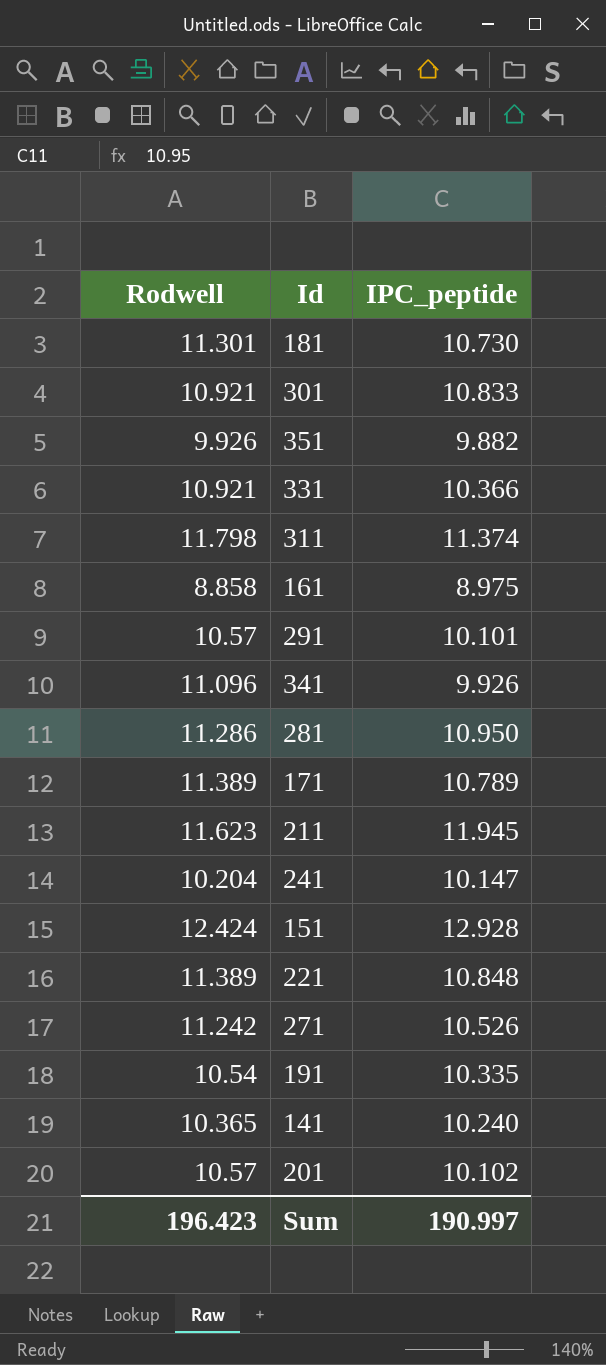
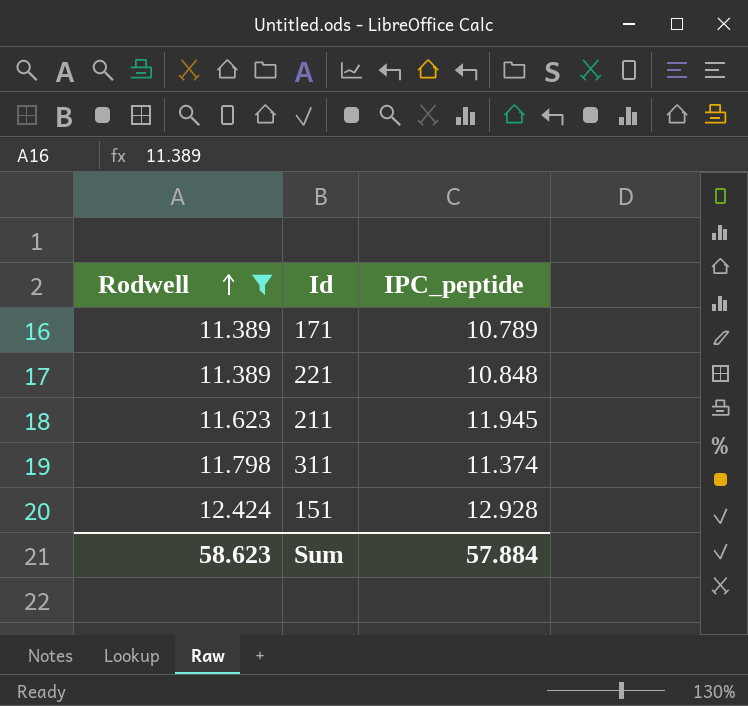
filter: none -> Rodwell >= 11.389
row order: none -> Rodwell ascending
Sum | Rodwell: 196.423 -> 58.623
Sum | IPC_peptide: 190.997 -> 57.884

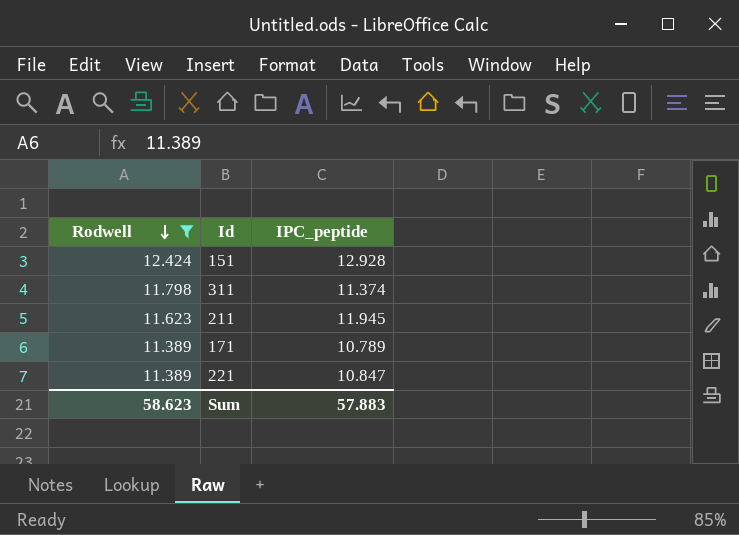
row order: Rodwell ascending -> Rodwell descending
221 | IPC_peptide: 10.848 -> 10.847
Sum | IPC_peptide: 57.884 -> 57.883

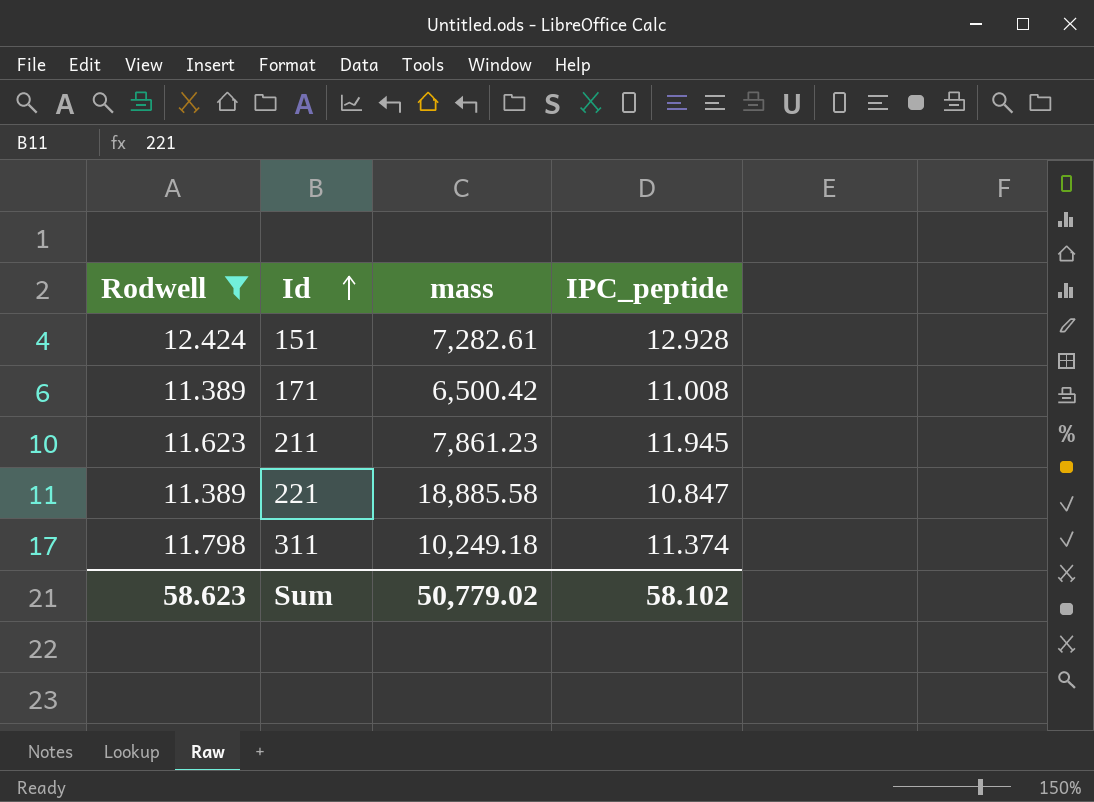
row order: Rodwell descending -> Id ascending
column mass | position: none -> 3
171 | IPC_peptide: 10.789 -> 11.008
Sum | IPC_peptide: 57.883 -> 58.102

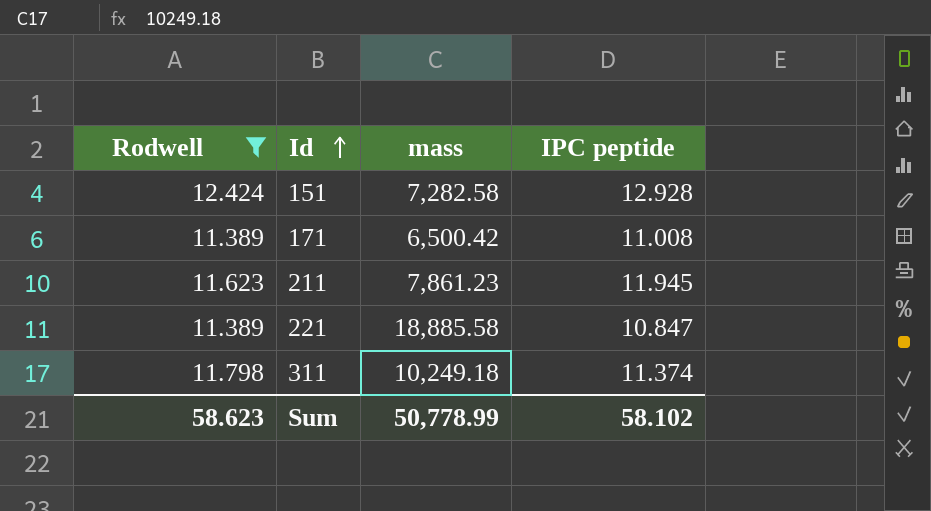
column name: IPC_peptide -> IPC peptide
151 | mass: 7,282.61 -> 7,282.58
Sum | mass: 50,779.02 -> 50,778.99

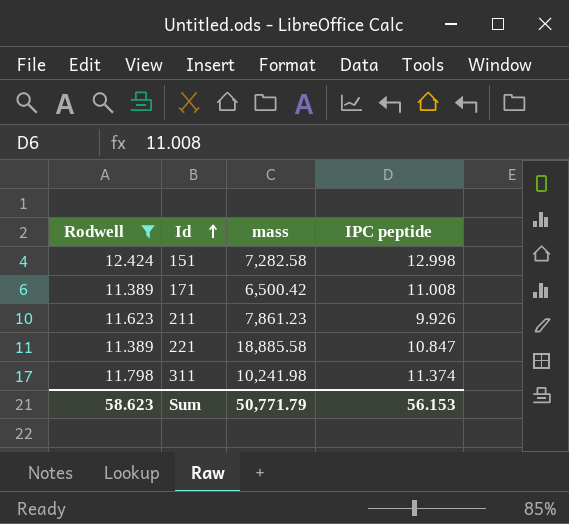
151 | IPC peptide: 12.928 -> 12.998
211 | IPC peptide: 11.945 -> 9.926
311 | mass: 10,249.18 -> 10,241.98
Sum | mass: 50,778.99 -> 50,771.79
Sum | IPC peptide: 58.102 -> 56.153

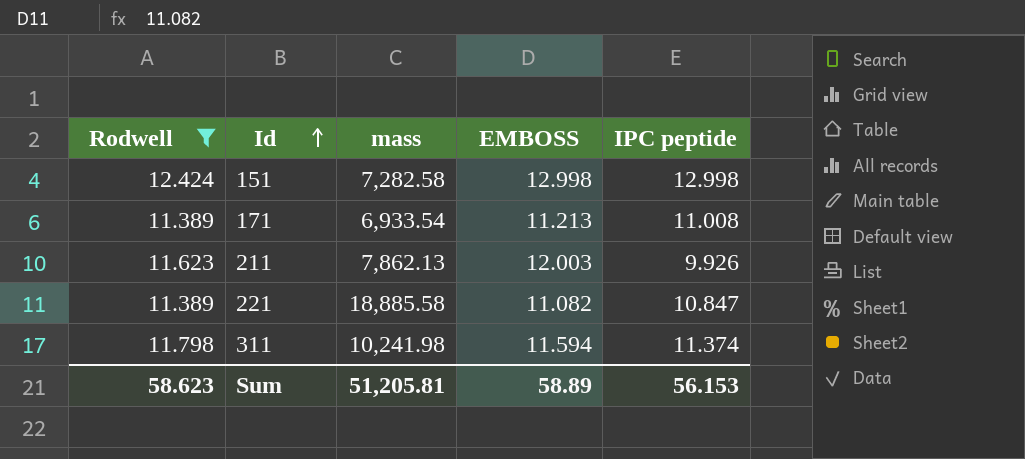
column EMBOSS | position: none -> 4
171 | mass: 6,500.42 -> 6,933.54
211 | mass: 7,861.23 -> 7,862.13
Sum | mass: 50,771.79 -> 51,205.81

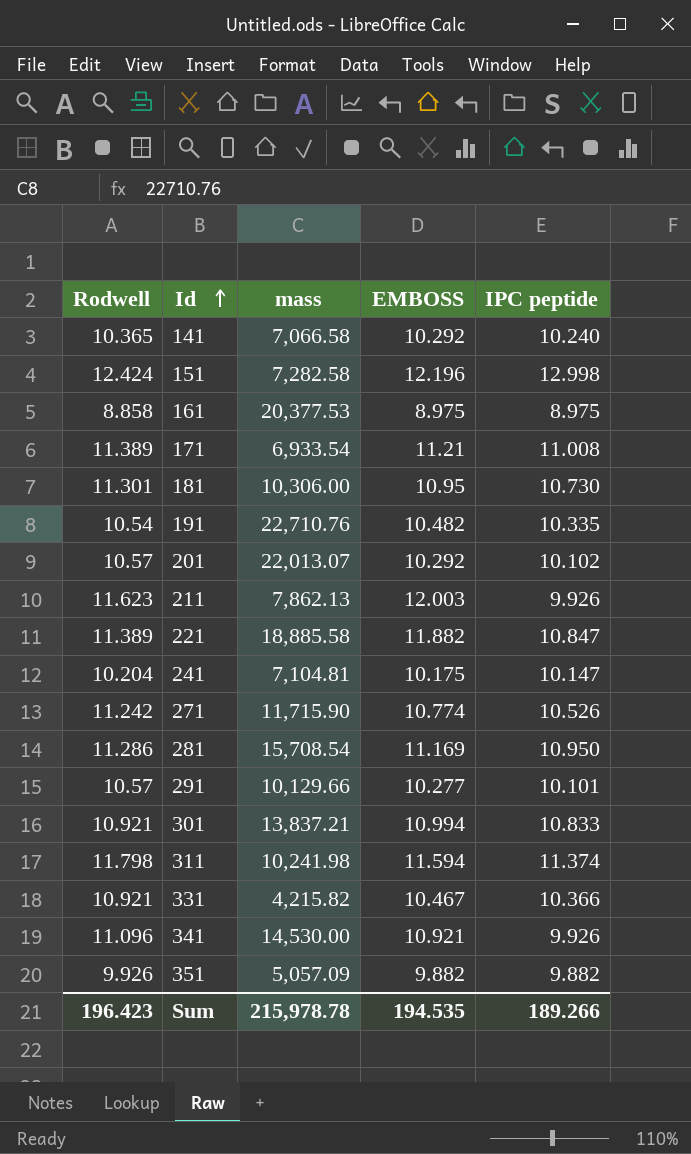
filter: Rodwell >= 11.389 -> none
151 | EMBOSS: 12.998 -> 12.196
171 | EMBOSS: 11.213 -> 11.21
221 | EMBOSS: 11.082 -> 11.882
Sum | Rodwell: 58.623 -> 196.423
Sum | mass: 51,205.81 -> 215,978.78
Sum | EMBOSS: 58.89 -> 194.535
Sum | IPC peptide: 56.153 -> 189.266

